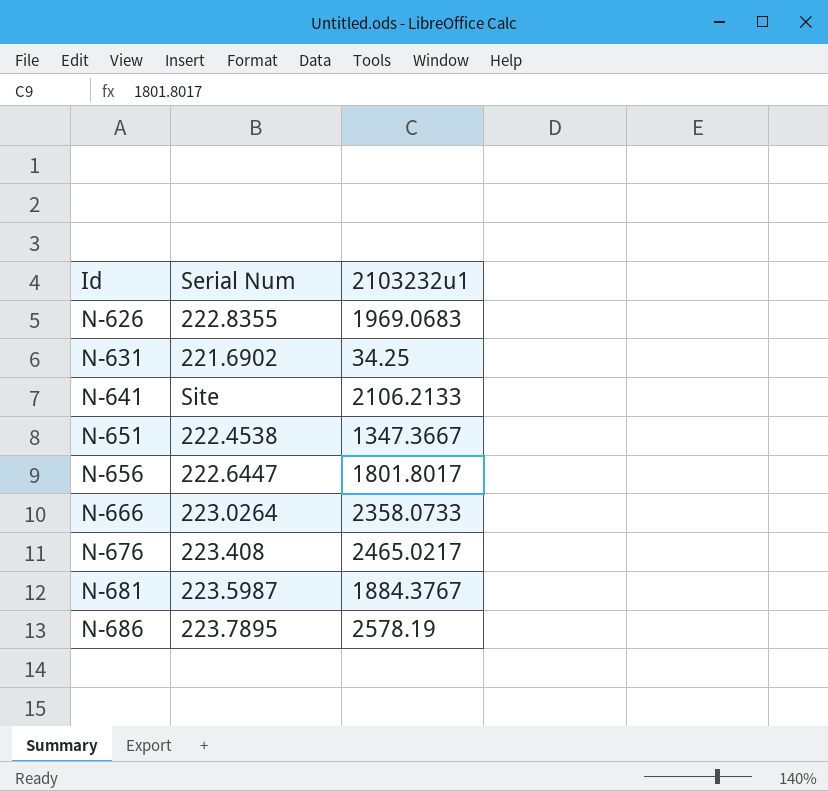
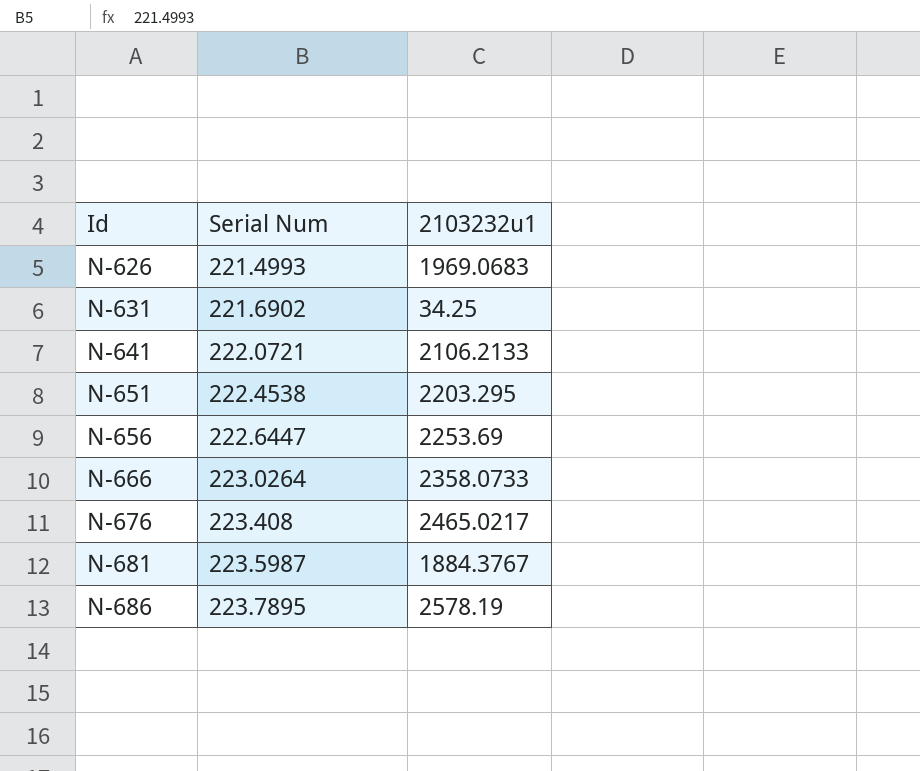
N-626 | Serial Num: 222.8355 -> 221.4993
N-641 | Serial Num: Site -> 222.0721
N-651 | 2103232u1: 1347.3667 -> 2203.295
N-656 | 2103232u1: 1801.8017 -> 2253.69

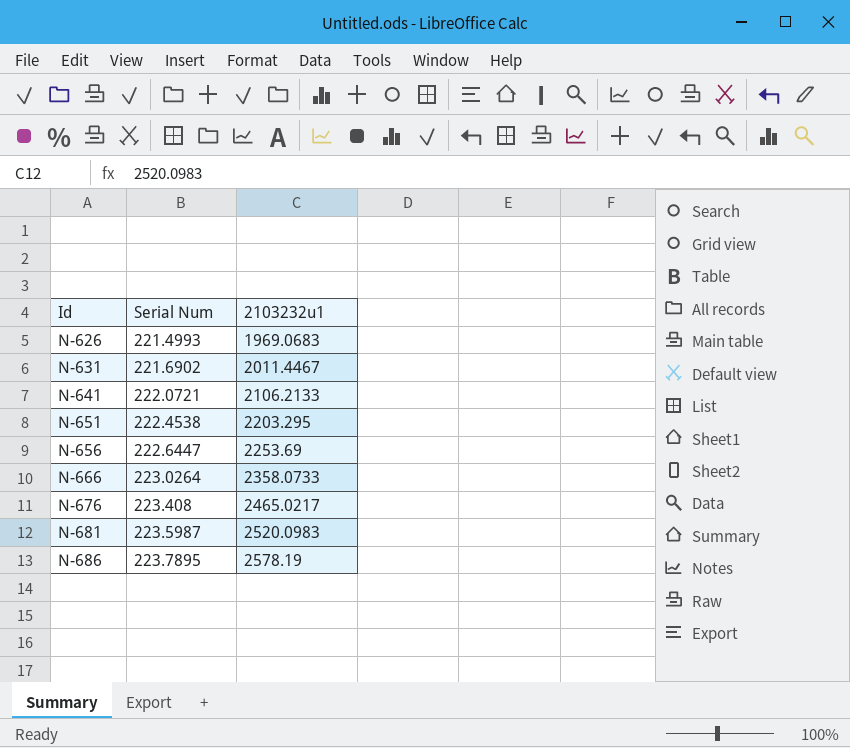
N-631 | 2103232u1: 34.25 -> 2011.4467
N-681 | 2103232u1: 1884.3767 -> 2520.0983

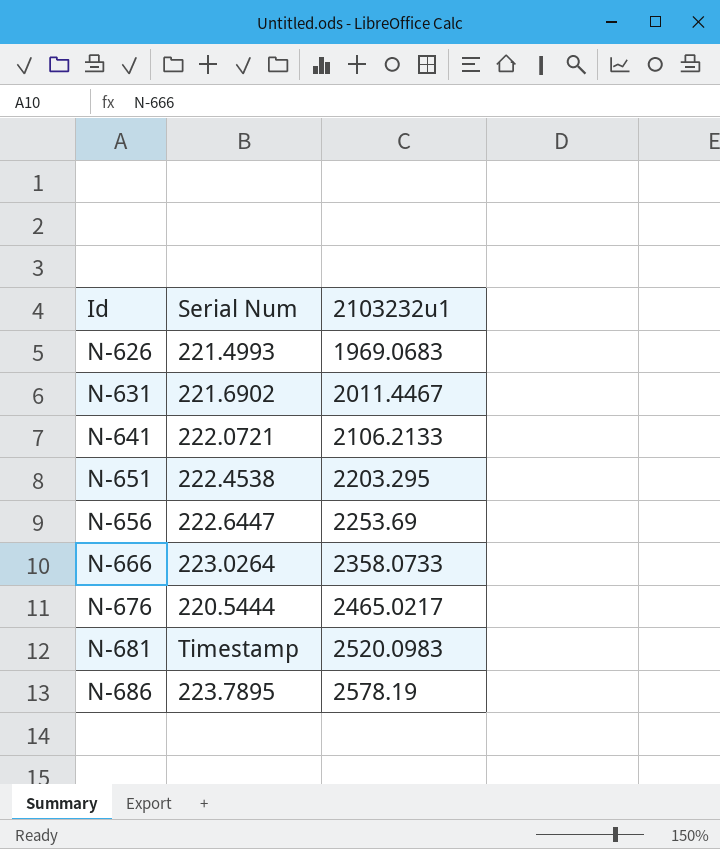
N-676 | Serial Num: 223.408 -> 220.5444
N-681 | Serial Num: 223.5987 -> Timestamp

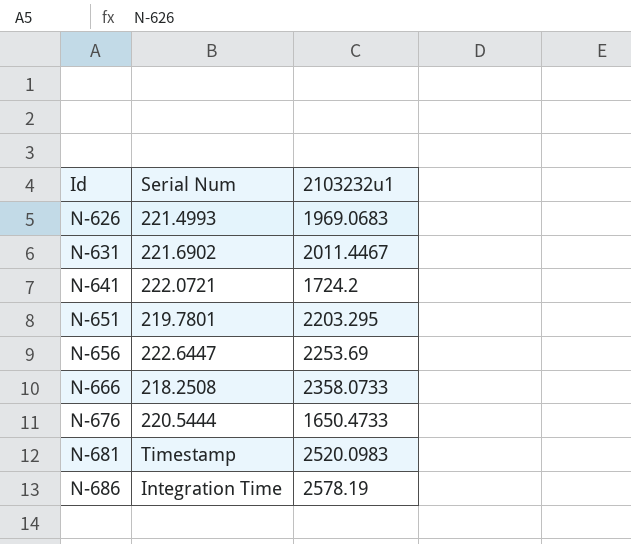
N-641 | 2103232u1: 2106.2133 -> 1724.2
N-651 | Serial Num: 222.4538 -> 219.7801
N-666 | Serial Num: 223.0264 -> 218.2508
N-676 | 2103232u1: 2465.0217 -> 1650.4733
N-686 | Serial Num: 223.7895 -> Integration Time

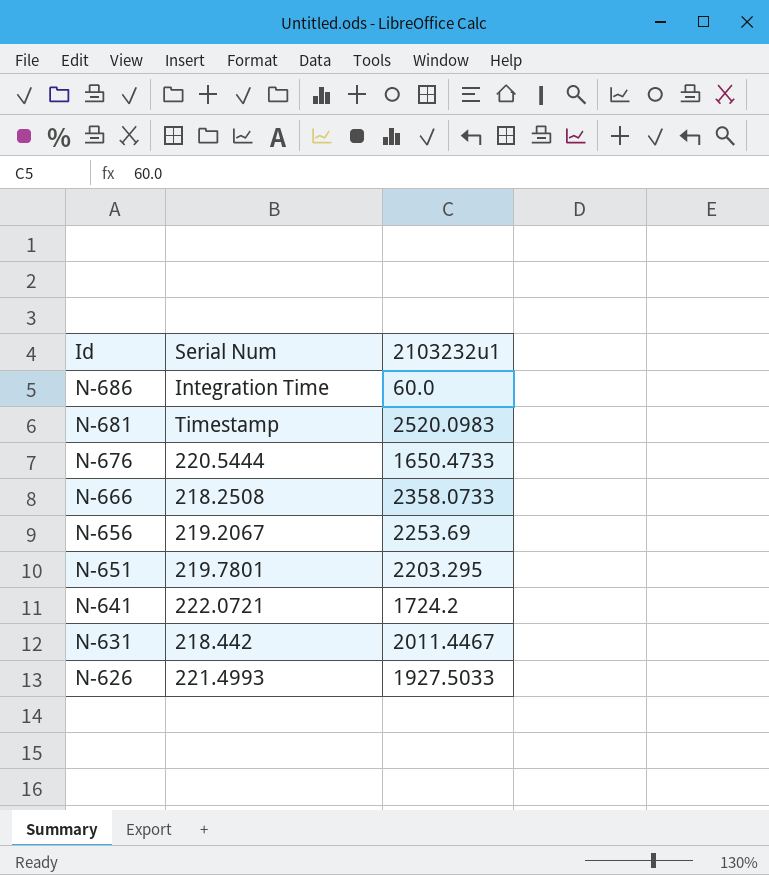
row order: Id ascending -> Id descending
N-686 | 2103232u1: 2578.19 -> 60.0
N-656 | Serial Num: 222.6447 -> 219.2067
N-631 | Serial Num: 221.6902 -> 218.442
N-626 | 2103232u1: 1969.0683 -> 1927.5033

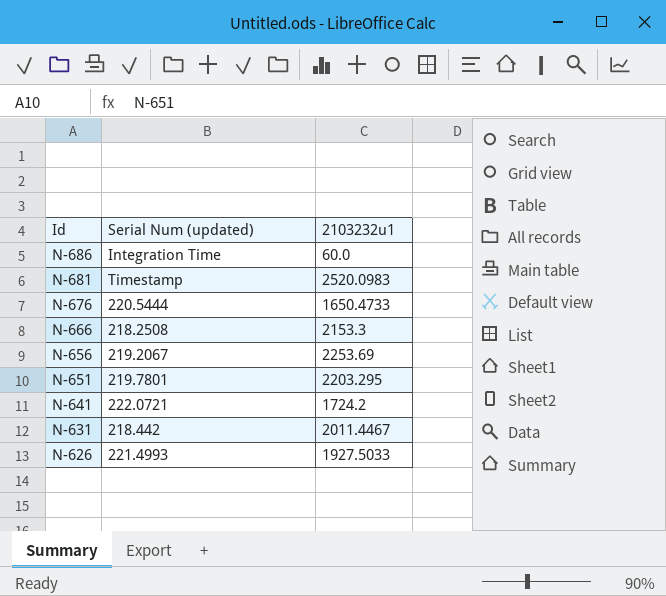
column name: Serial Num -> Serial Num (updated)
N-666 | 2103232u1: 2358.0733 -> 2153.3

